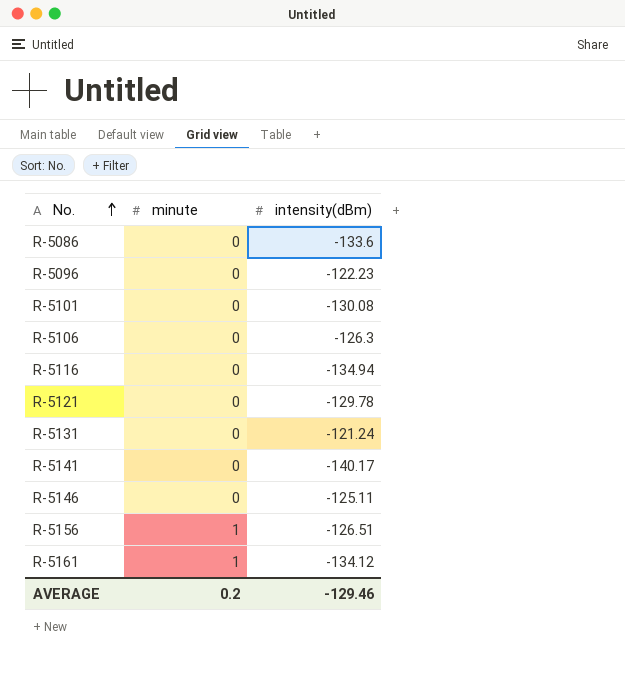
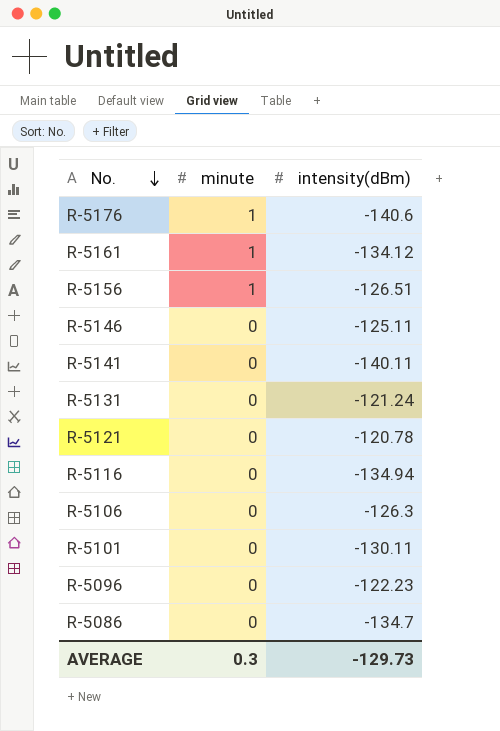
row order: No. ascending -> No. descending
row R-5176: none -> 1 | -140.6
R-5141 | intensity(dBm): -140.17 -> -140.11
R-5121 | intensity(dBm): -129.78 -> -120.78
R-5101 | intensity(dBm): -130.08 -> -130.11
R-5086 | intensity(dBm): -133.6 -> -134.7
AVERAGE | minute: 0.2 -> 0.3
AVERAGE | intensity(dBm): -129.46 -> -129.73

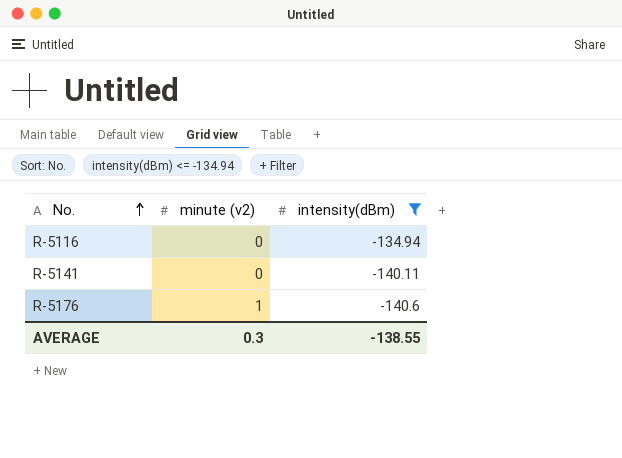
filter: none -> intensity(dBm) <= -134.94
row order: No. descending -> No. ascending
column name: minute -> minute (v2)
AVERAGE | intensity(dBm): -129.73 -> -138.55

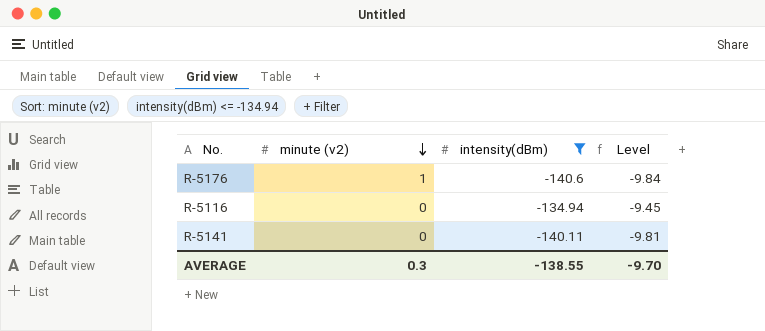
row order: No. ascending -> minute (v2) descending
column Level | formula: none -> [intensity(dBm)] * 0.07

